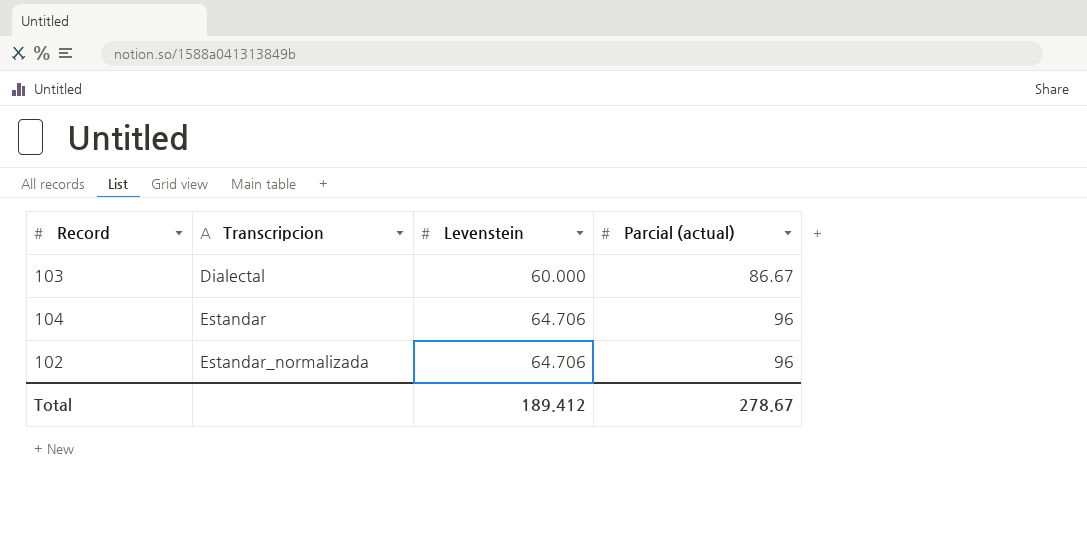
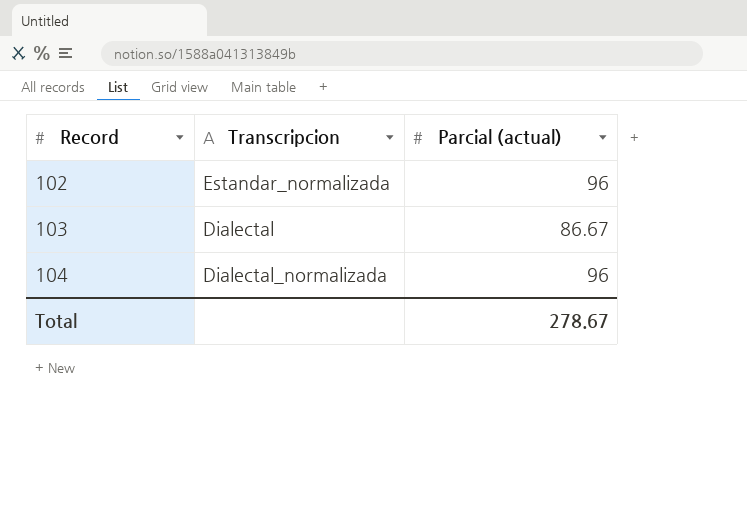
row order: Transcripcion ascending -> Record ascending
column Levenstein | position: 3 -> none
104 | Transcripcion: Estandar -> Dialectal_normalizada

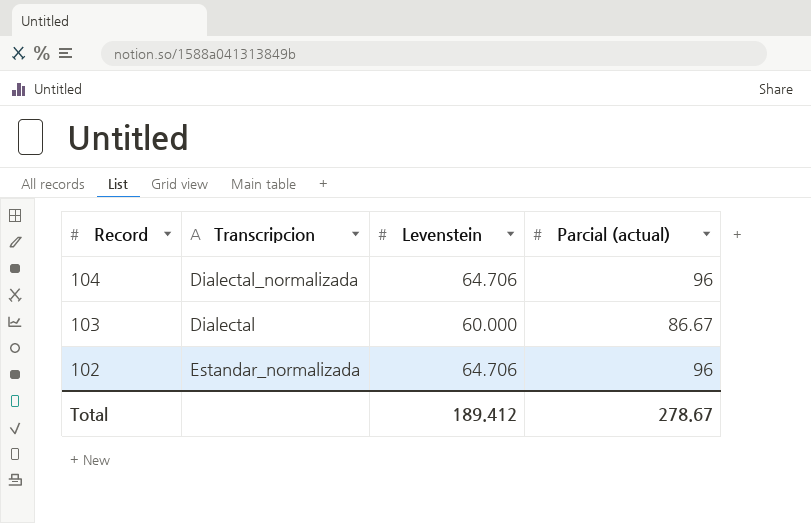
row order: Record ascending -> Record descending
column Levenstein | position: none -> 3

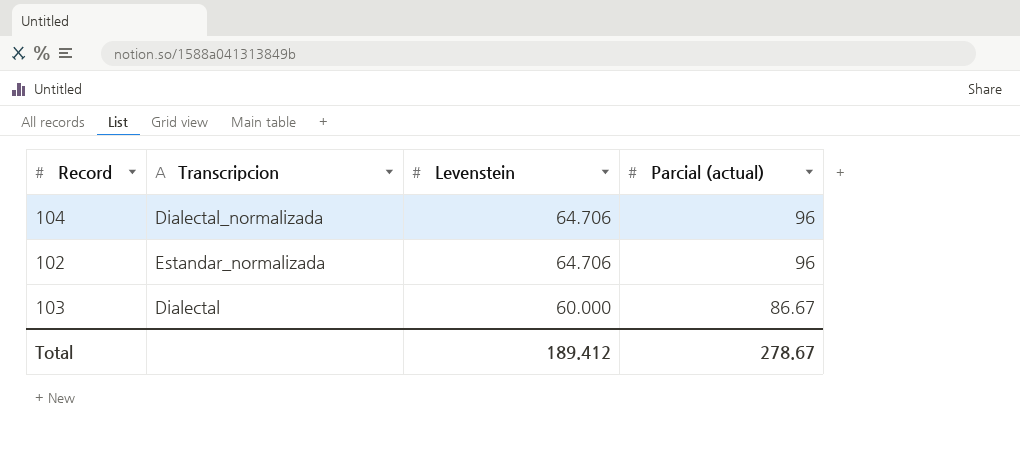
row order: Record descending -> Levenstein descending

